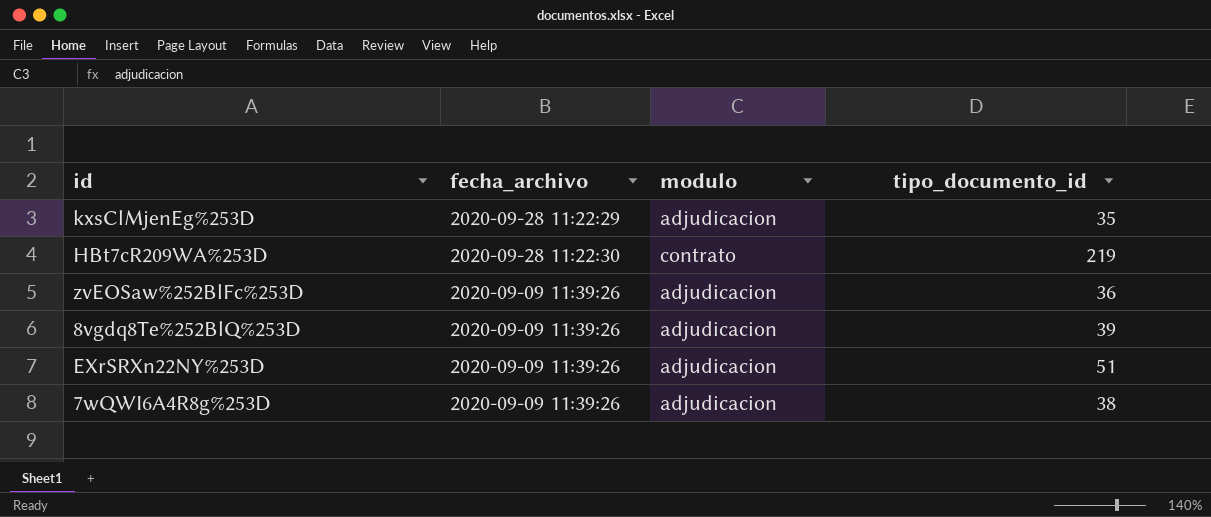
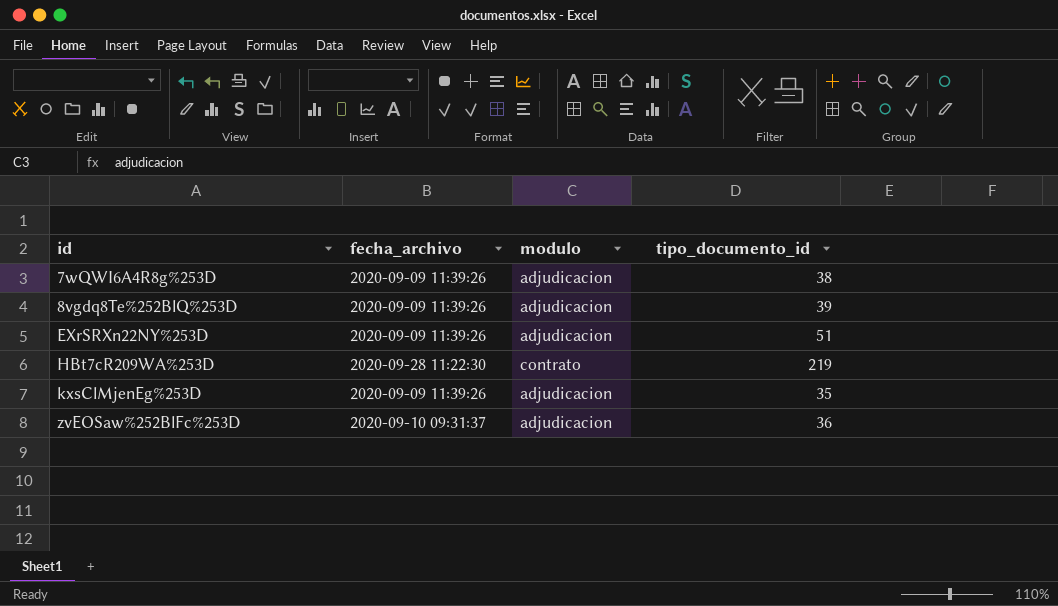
row order: none -> id ascending
kxsClMjenEg%253D | fecha_archivo: 2020-09-28 11:22:29 -> 2020-09-09 11:39:26
zvEOSaw%252BlFc%253D | fecha_archivo: 2020-09-09 11:39:26 -> 2020-09-10 09:31:37

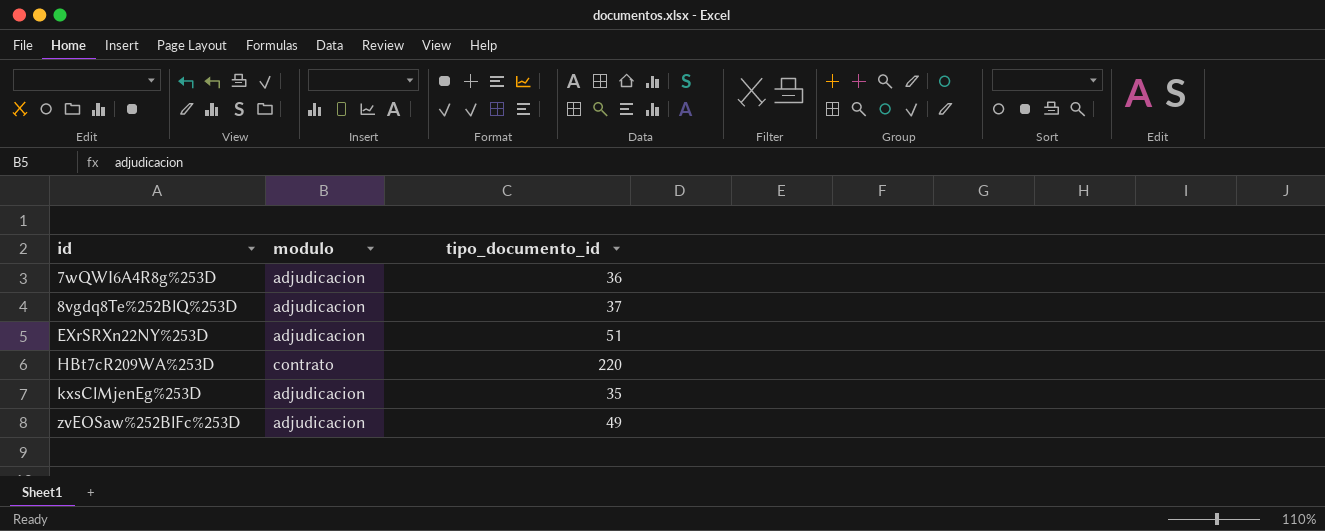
column fecha_archivo | position: 2 -> none
7wQWI6A4R8g%253D | tipo_documento_id: 38 -> 36
8vgdq8Te%252BlQ%253D | tipo_documento_id: 39 -> 37
HBt7cR209WA%253D | tipo_documento_id: 219 -> 220
zvEOSaw%252BlFc%253D | tipo_documento_id: 36 -> 49

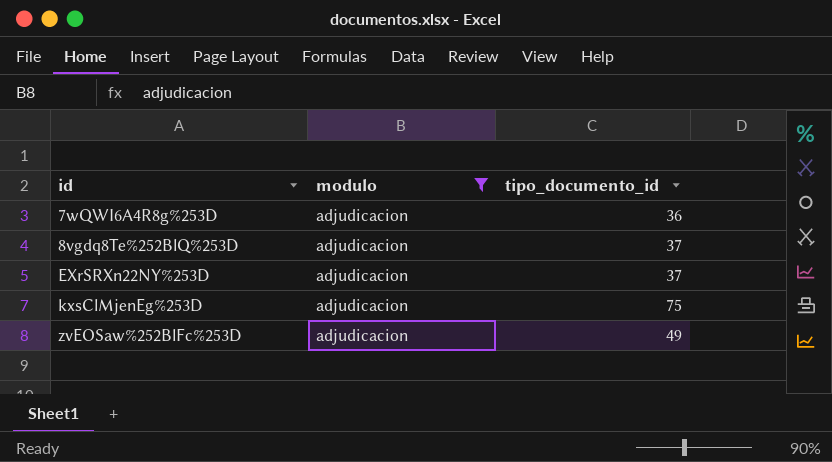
filter: none -> modulo = adjudicacion
EXrSRXn22NY%253D | tipo_documento_id: 51 -> 37
kxsClMjenEg%253D | tipo_documento_id: 35 -> 75

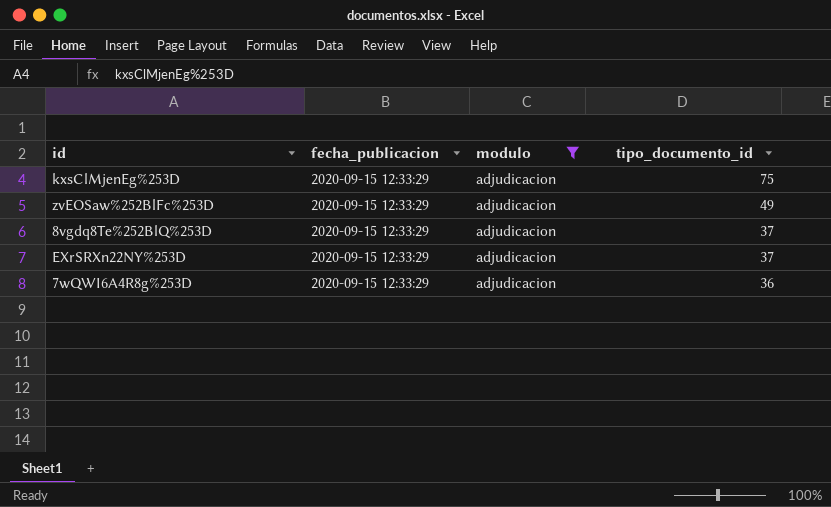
row order: id ascending -> tipo_documento_id descending
column fecha_publicacion | position: none -> 2

